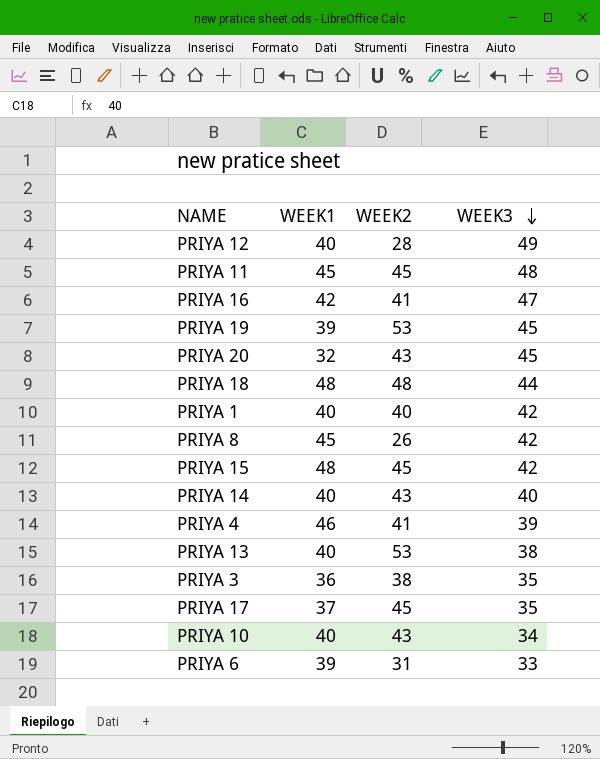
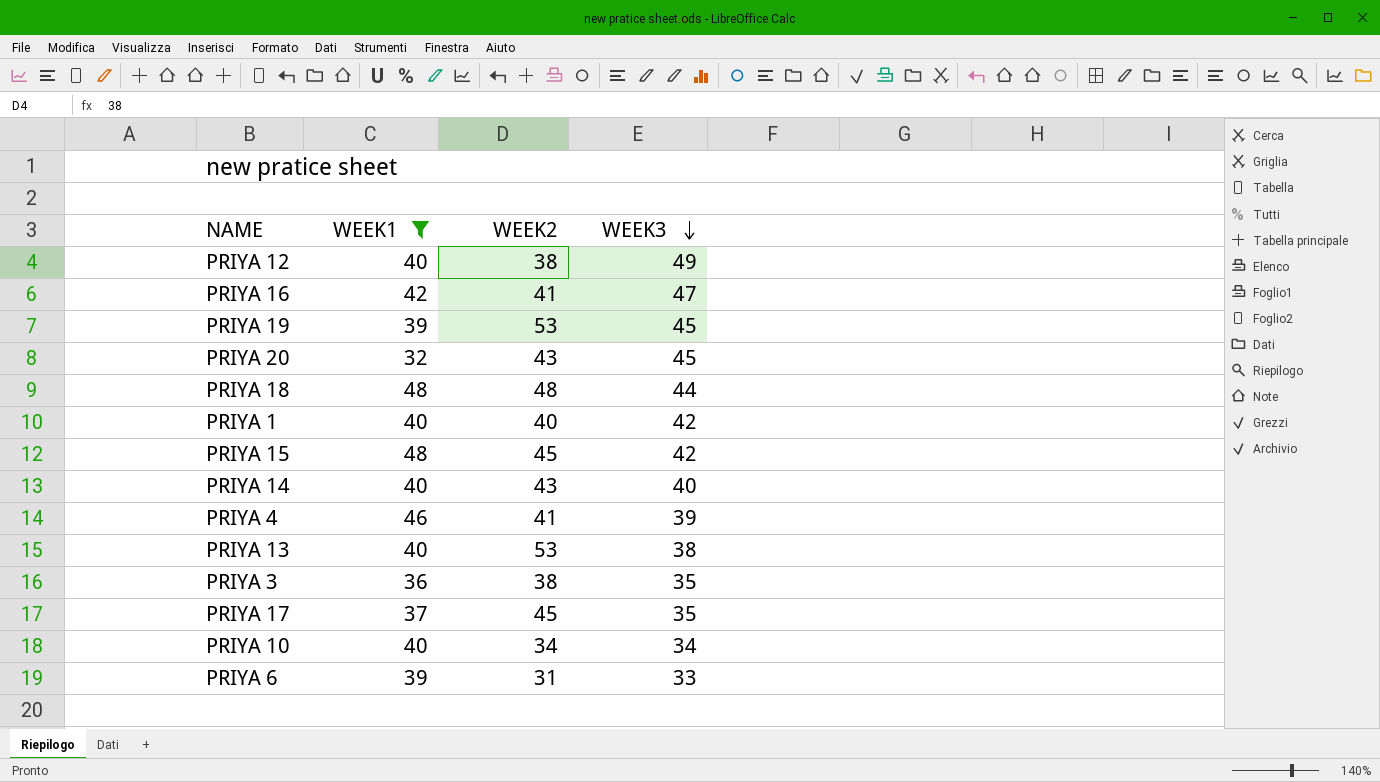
filter: none -> WEEK1 != 45
PRIYA 12 | WEEK2: 28 -> 38
PRIYA 10 | WEEK2: 43 -> 34

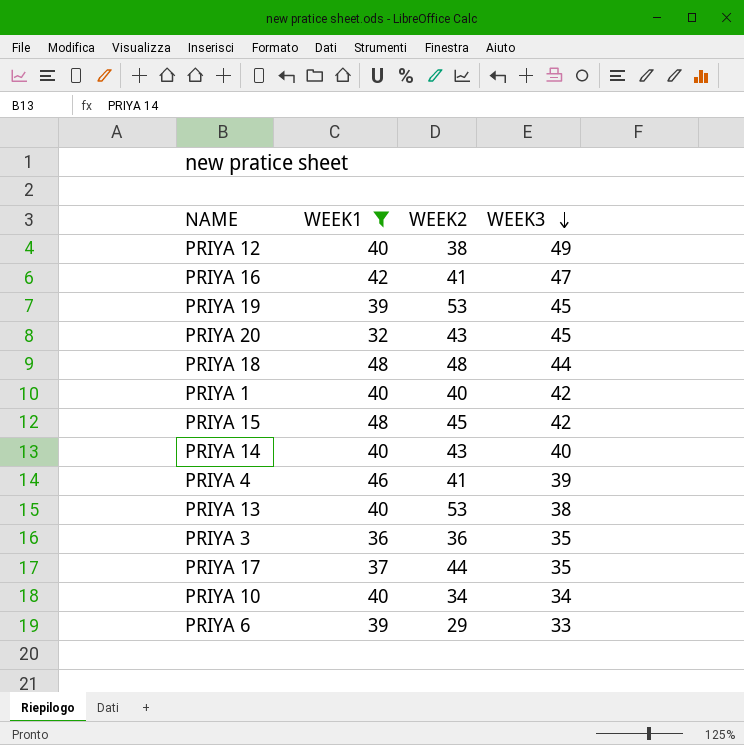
PRIYA 3 | WEEK2: 38 -> 36
PRIYA 17 | WEEK2: 45 -> 44
PRIYA 6 | WEEK2: 31 -> 29

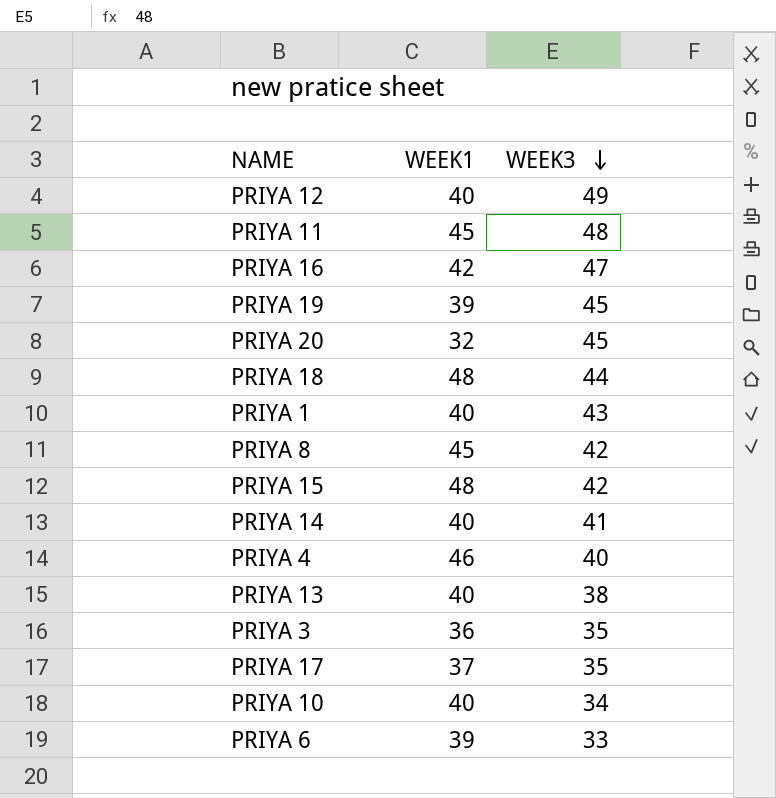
filter: WEEK1 != 45 -> none
column WEEK2 | position: 3 -> none
PRIYA 1 | WEEK3: 42 -> 43
PRIYA 14 | WEEK3: 40 -> 41
PRIYA 4 | WEEK3: 39 -> 40

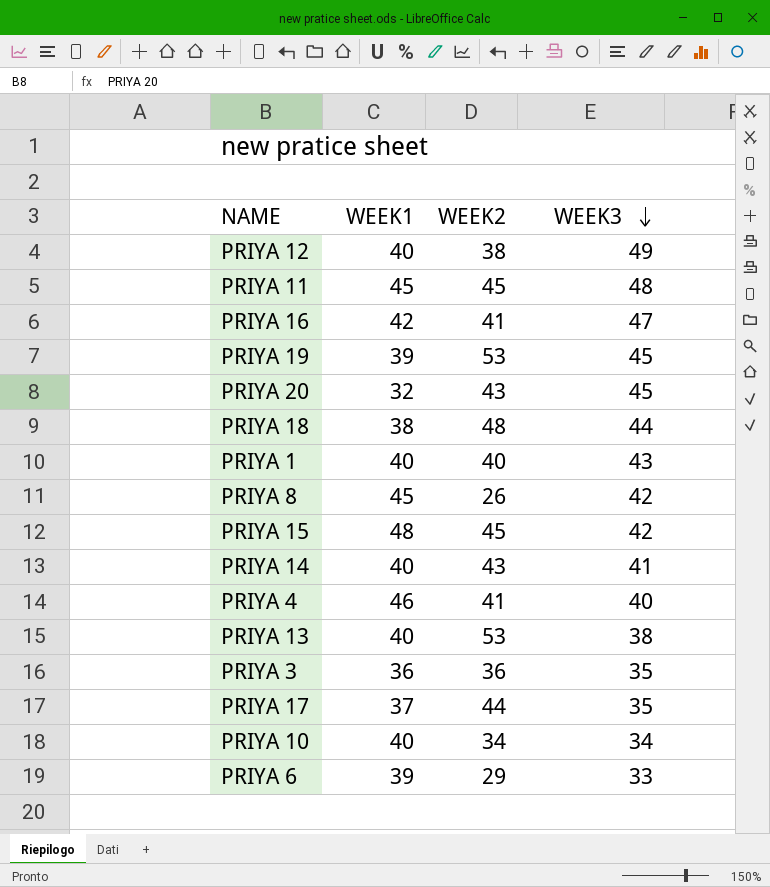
column WEEK2 | position: none -> 3
PRIYA 18 | WEEK1: 48 -> 38

